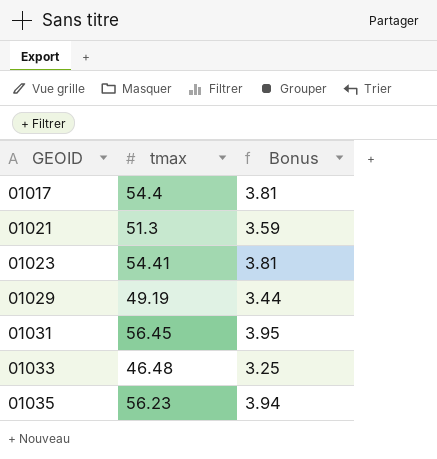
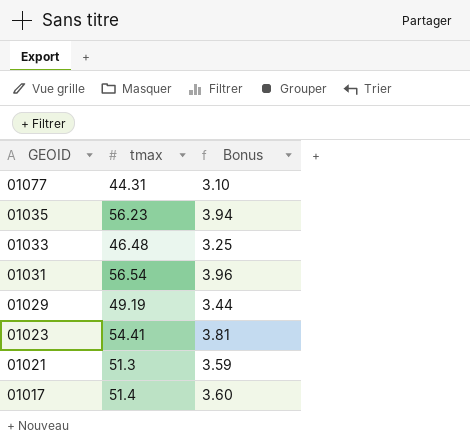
row order: GEOID ascending -> GEOID descending
row 01077: none -> 44.31 | 3.10
01031 | tmax: 56.45 -> 56.54
01031 | Bonus: 3.95 -> 3.96
01017 | tmax: 54.4 -> 51.4
01017 | Bonus: 3.81 -> 3.60

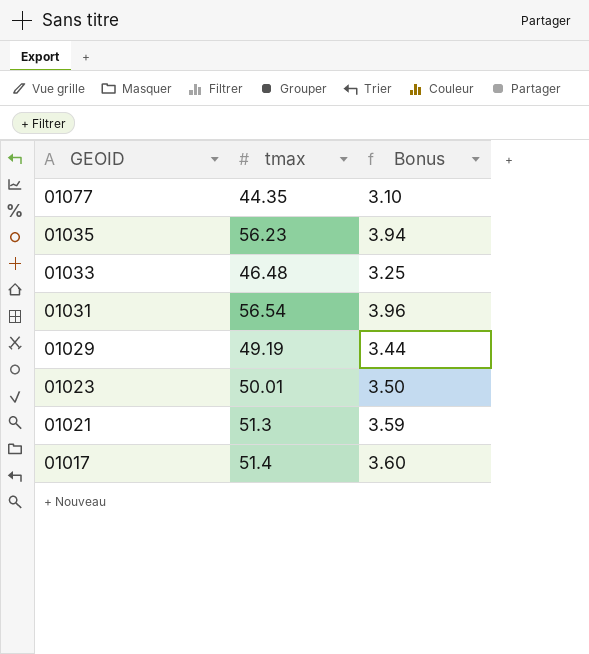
01077 | tmax: 44.31 -> 44.35
01023 | tmax: 54.41 -> 50.01
01023 | Bonus: 3.81 -> 3.50

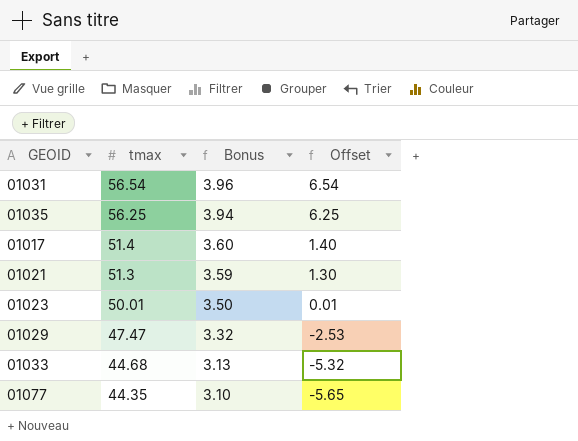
row order: GEOID descending -> tmax descending
column Offset | formula: none -> [tmax] - 50
01035 | tmax: 56.23 -> 56.25
01029 | tmax: 49.19 -> 47.47
01029 | Bonus: 3.44 -> 3.32
01033 | tmax: 46.48 -> 44.68
01033 | Bonus: 3.25 -> 3.13

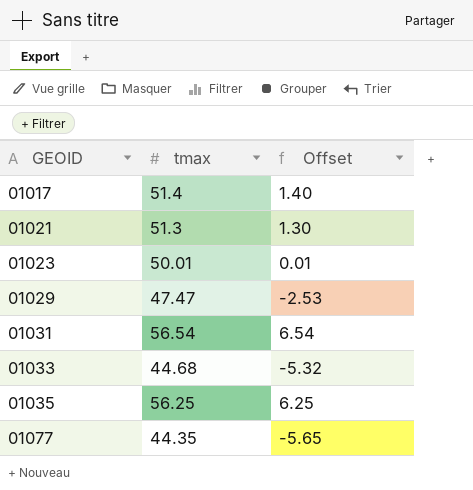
row order: tmax descending -> GEOID ascending
column Bonus | formula: [tmax] * 0.07 -> none

